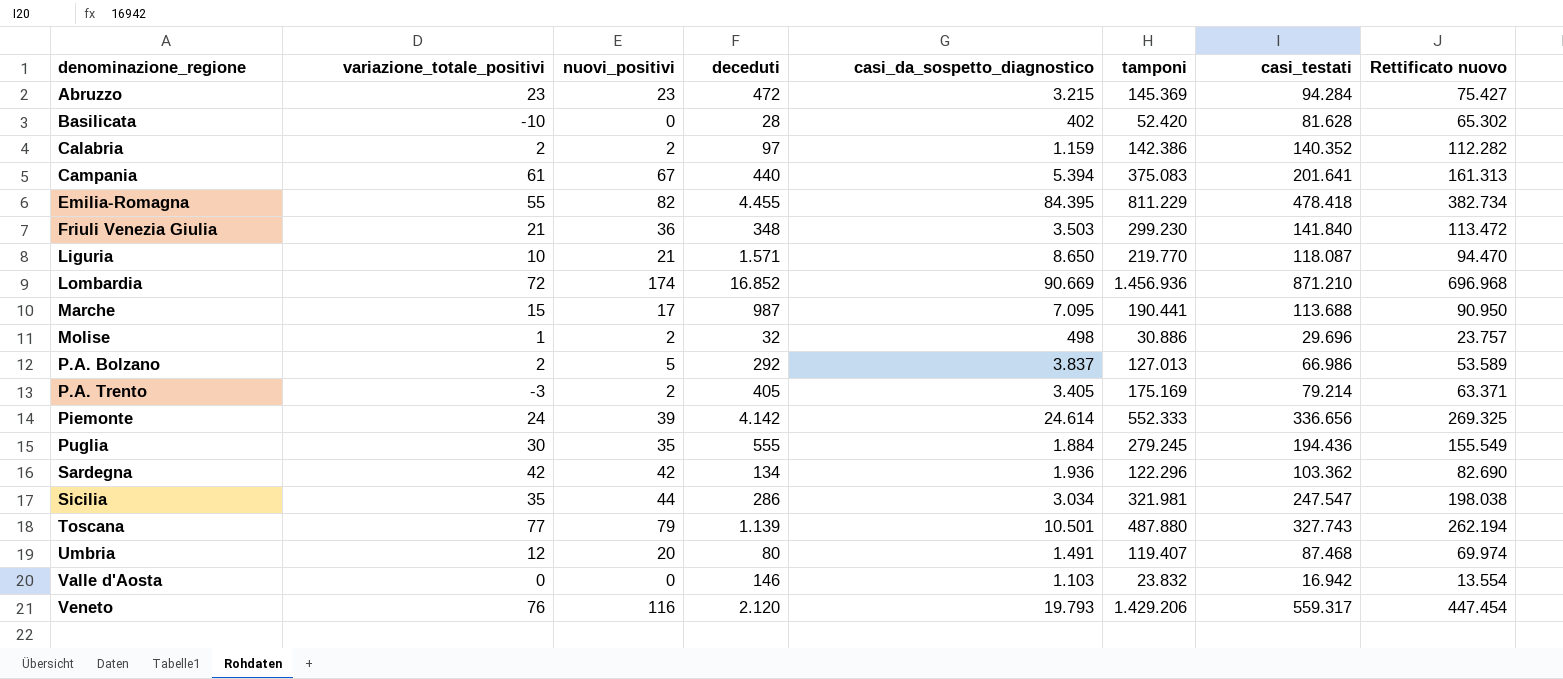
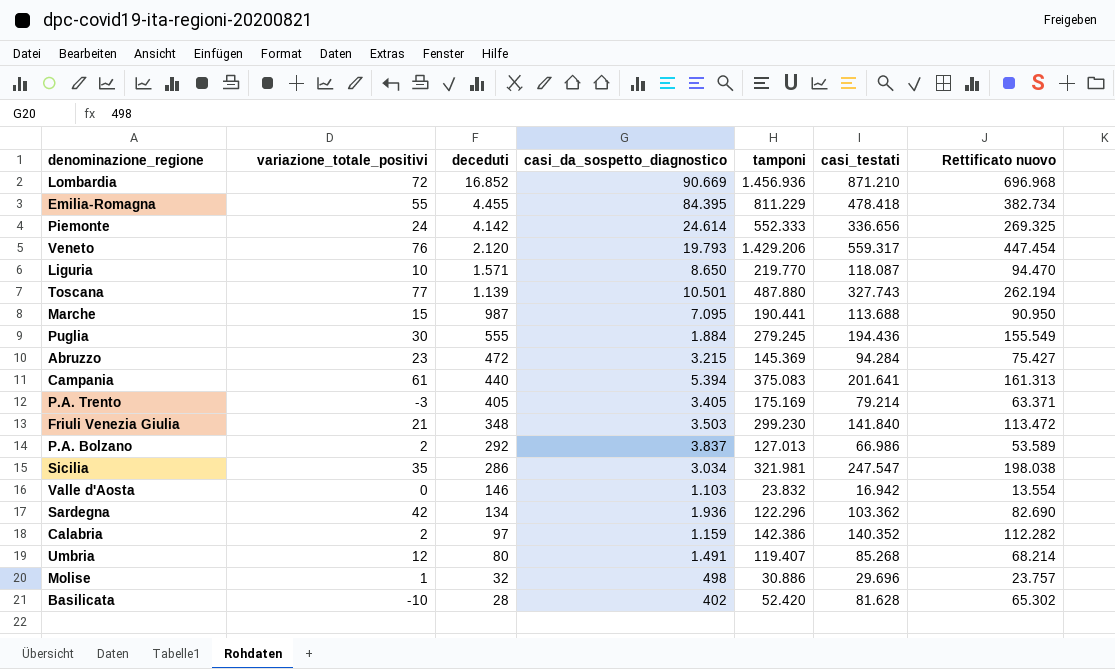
row order: denominazione_regione ascending -> deceduti descending
column nuovi_positivi | position: 3 -> none
Umbria | casi_testati: 87.468 -> 85.268
Umbria | Rettificato nuovo: 69.974 -> 68.214

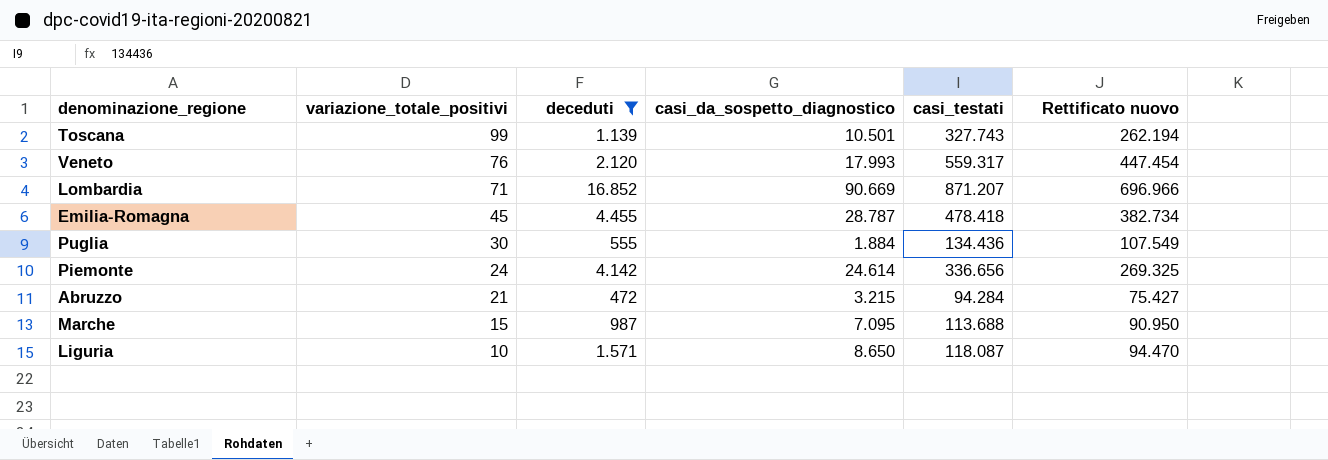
filter: none -> deceduti >= 472
row order: deceduti descending -> variazione_totale_positivi descending
column tamponi | position: 5 -> none
Toscana | variazione_totale_positivi: 77 -> 99
Veneto | casi_da_sospetto_diagnostico: 19.793 -> 17.993
Lombardia | variazione_totale_positivi: 72 -> 71
Lombardia | casi_testati: 871.210 -> 871.207
Lombardia | Rettificato nuovo: 696.968 -> 696.966
Emilia-Romagna | variazione_totale_positivi: 55 -> 45
Emilia-Romagna | casi_da_sospetto_diagnostico: 84.395 -> 28.787
Puglia | casi_testati: 194.436 -> 134.436
Puglia | Rettificato nuovo: 155.549 -> 107.549
Abruzzo | variazione_totale_positivi: 23 -> 21

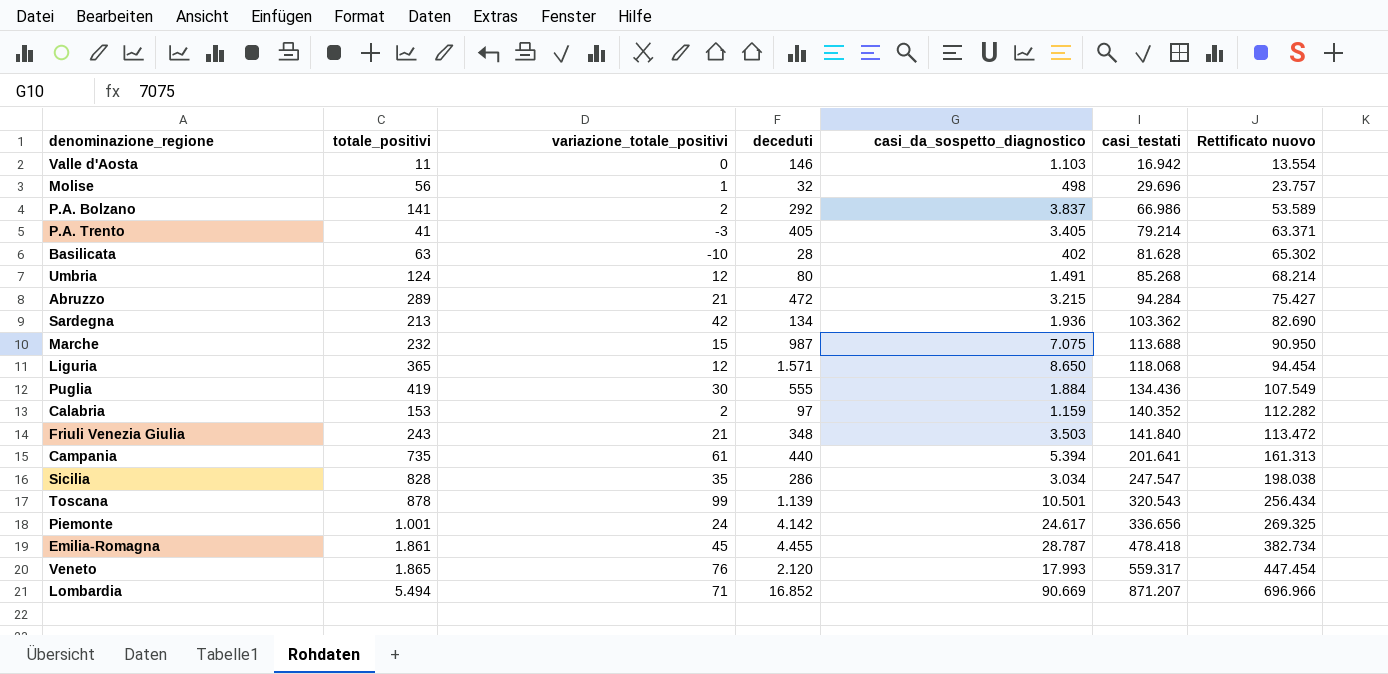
filter: deceduti >= 472 -> none
row order: variazione_totale_positivi descending -> casi_testati ascending
column totale_positivi | position: none -> 2
Marche | casi_da_sospetto_diagnostico: 7.095 -> 7.075
Liguria | variazione_totale_positivi: 10 -> 12
Liguria | casi_testati: 118.087 -> 118.068
Liguria | Rettificato nuovo: 94.470 -> 94.454
Toscana | casi_testati: 327.743 -> 320.543
Toscana | Rettificato nuovo: 262.194 -> 256.434
Piemonte | casi_da_sospetto_diagnostico: 24.614 -> 24.617

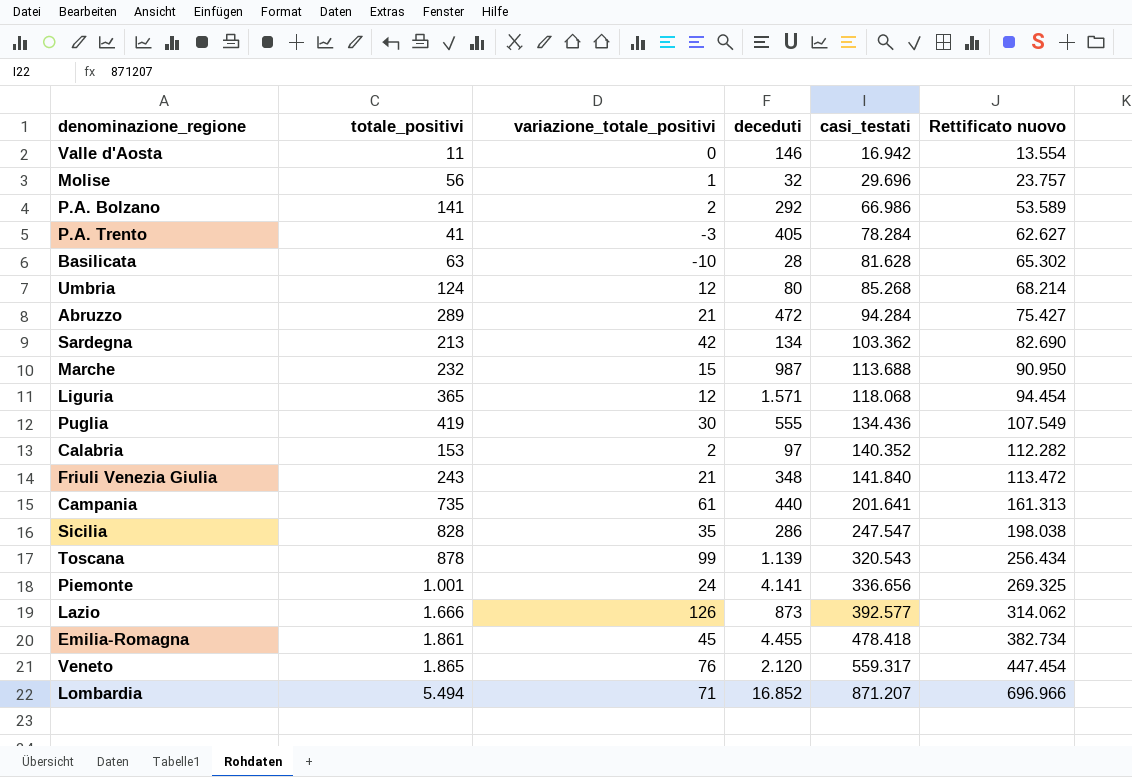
column casi_da_sospetto_diagnostico | position: 5 -> none
P.A. Trento | casi_testati: 79.214 -> 78.284
P.A. Trento | Rettificato nuovo: 63.371 -> 62.627
Piemonte | deceduti: 4.142 -> 4.141
row Lazio: none -> 1.666 | 126 | 873 | 392.577 | 314.062

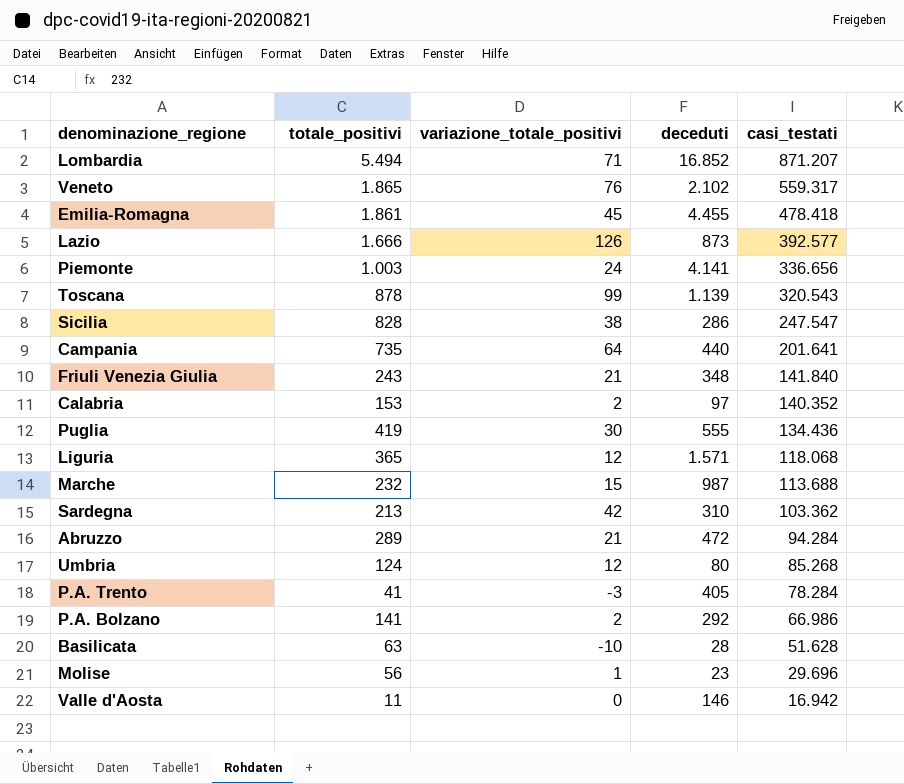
row order: casi_testati ascending -> casi_testati descending
column Rettificato nuovo | formula: [casi_testati] * 0,8 -> none
Veneto | deceduti: 2.120 -> 2.102
Piemonte | totale_positivi: 1.001 -> 1.003
Sicilia | variazione_totale_positivi: 35 -> 38
Campania | variazione_totale_positivi: 61 -> 64
Sardegna | deceduti: 134 -> 310
Basilicata | casi_testati: 81.628 -> 51.628
Molise | deceduti: 32 -> 23

